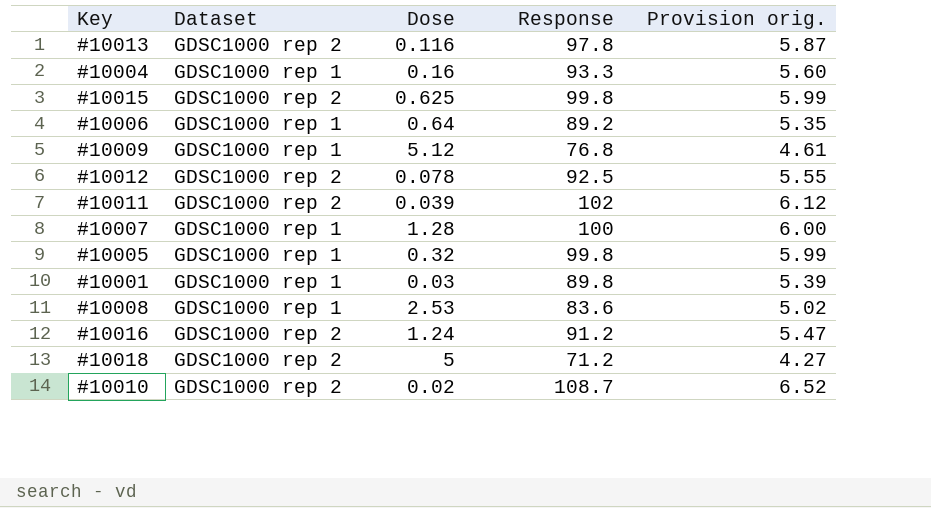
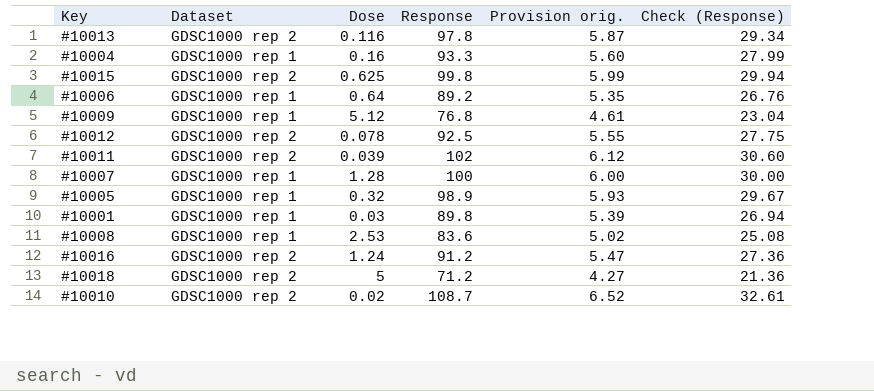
column Check (Response) | formula: none -> [Response] * 0.3
#10005 | Response: 99.8 -> 98.9
#10005 | Provision orig.: 5.99 -> 5.93

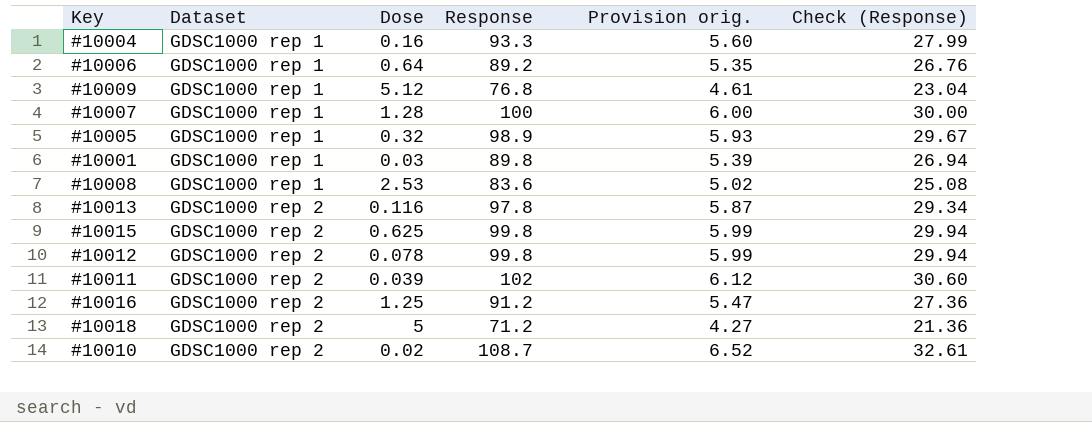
row order: none -> Dataset ascending
#10012 | Response: 92.5 -> 99.8
#10012 | Provision orig.: 5.55 -> 5.99
#10012 | Check (Response): 27.75 -> 29.94
#10016 | Dose: 1.24 -> 1.25

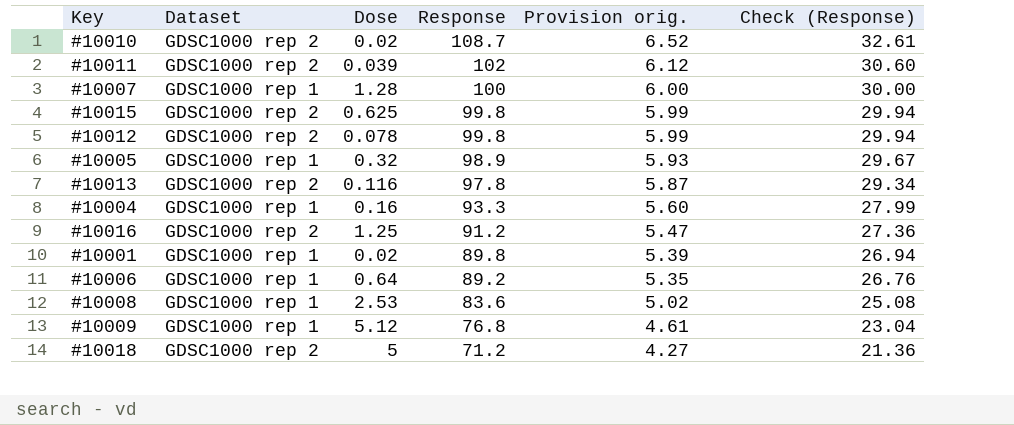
row order: Dataset ascending -> Response descending
#10001 | Dose: 0.03 -> 0.02

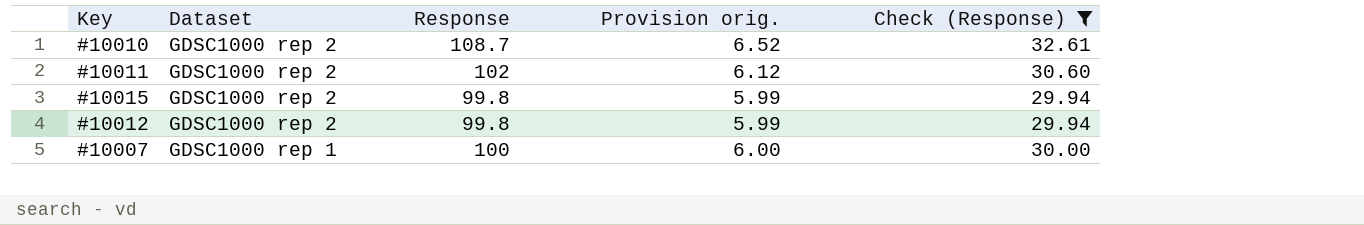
filter: none -> Check (Response) >= 29.94
row order: Response descending -> Dataset descending
column Dose | position: 3 -> none

